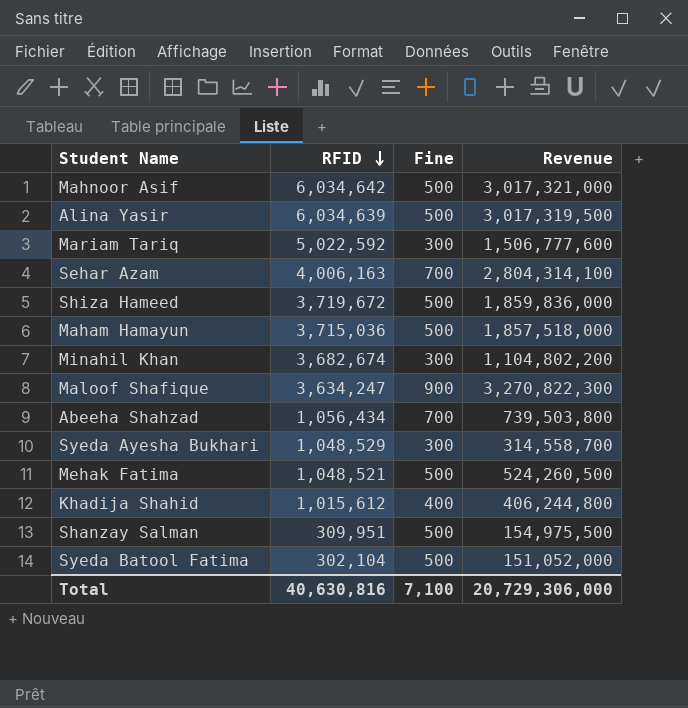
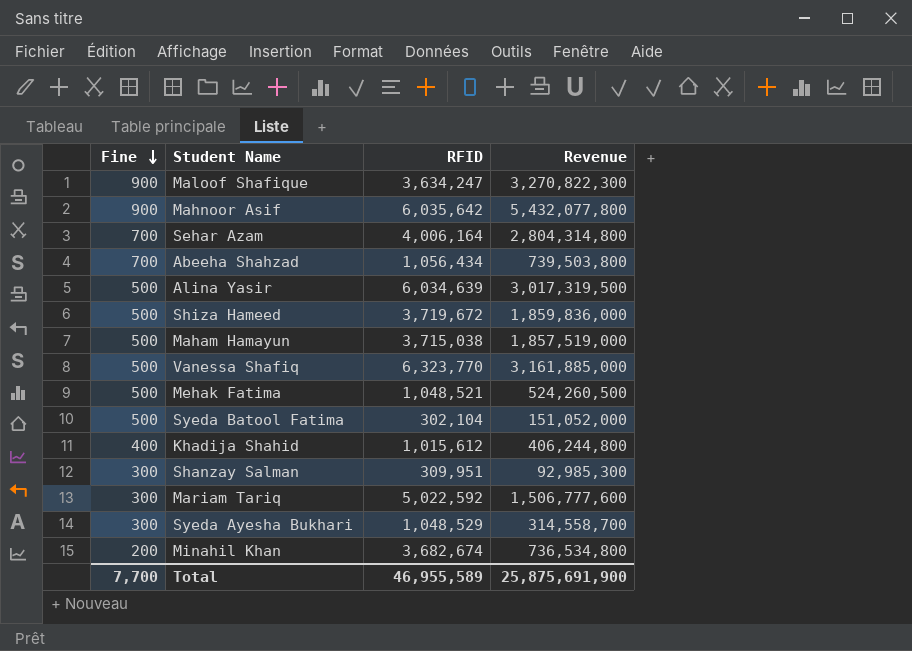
row order: RFID descending -> Fine descending
column Fine | position: 3 -> 1
Mahnoor Asif | Fine: 500 -> 900
Mahnoor Asif | RFID: 6,034,642 -> 6,035,642
Mahnoor Asif | Revenue: 3,017,321,000 -> 5,432,077,800
Sehar Azam | RFID: 4,006,163 -> 4,006,164
Sehar Azam | Revenue: 2,804,314,100 -> 2,804,314,800
Maham Hamayun | RFID: 3,715,036 -> 3,715,038
Maham Hamayun | Revenue: 1,857,518,000 -> 1,857,519,000
row Vanessa Shafiq: none -> 500 | 6,323,770 | 3,161,885,000
Shanzay Salman | Fine: 500 -> 300
Shanzay Salman | Revenue: 154,975,500 -> 92,985,300
Minahil Khan | Fine: 300 -> 200
Minahil Khan | Revenue: 1,104,802,200 -> 736,534,800
Total | Fine: 7,100 -> 7,700
Total | RFID: 40,630,816 -> 46,955,589
Total | Revenue: 20,729,306,000 -> 25,875,691,900

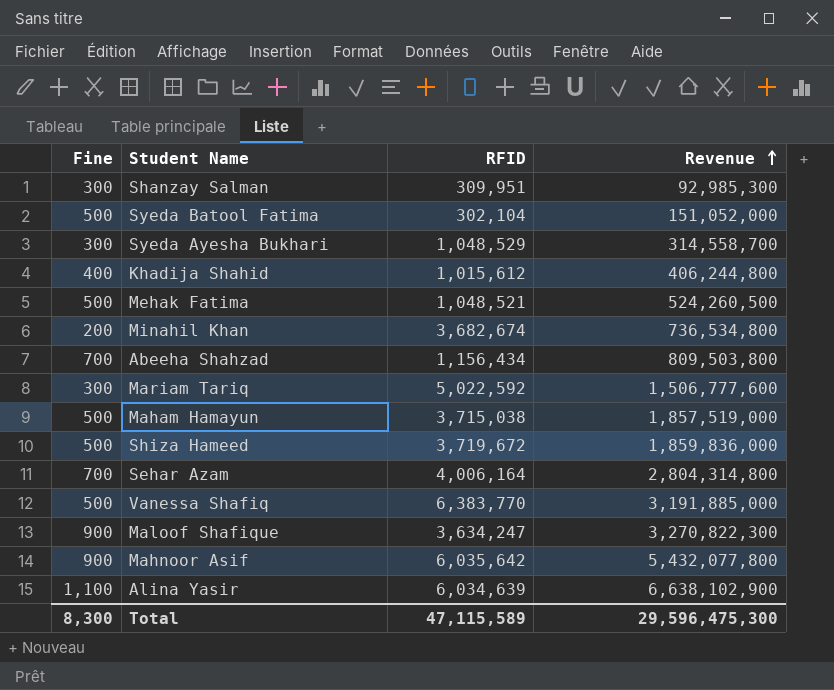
row order: Fine descending -> Revenue ascending
Abeeha Shahzad | RFID: 1,056,434 -> 1,156,434
Abeeha Shahzad | Revenue: 739,503,800 -> 809,503,800
Vanessa Shafiq | RFID: 6,323,770 -> 6,383,770
Vanessa Shafiq | Revenue: 3,161,885,000 -> 3,191,885,000
Alina Yasir | Fine: 500 -> 1,100
Alina Yasir | Revenue: 3,017,319,500 -> 6,638,102,900
Total | Fine: 7,700 -> 8,300
Total | RFID: 46,955,589 -> 47,115,589
Total | Revenue: 25,875,691,900 -> 29,596,475,300

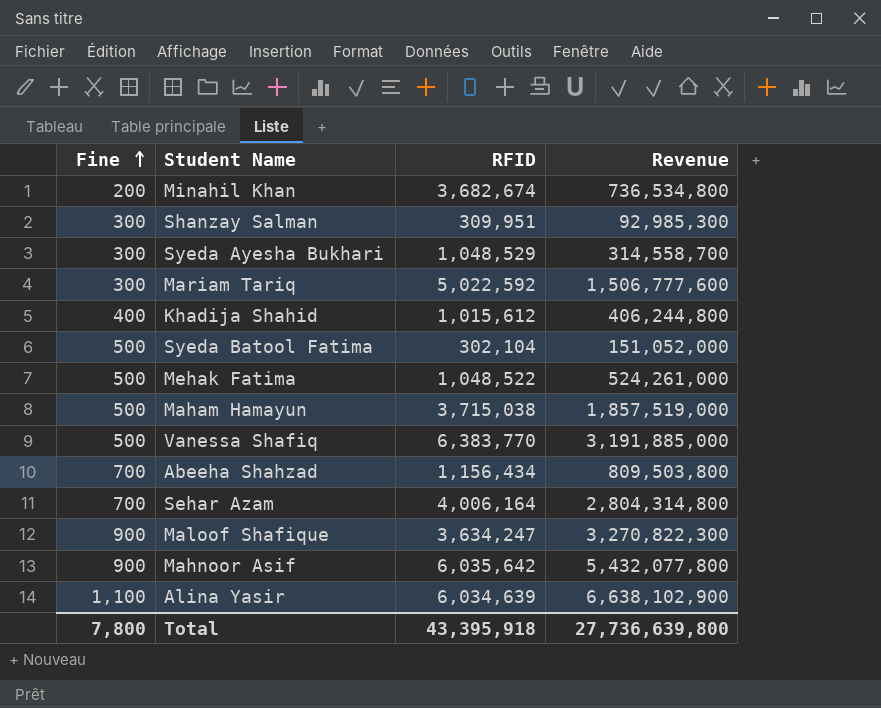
row order: Revenue ascending -> Fine ascending
row Shiza Hameed: 500 | 3,719,672 | 1,859,836,000 -> none
Mehak Fatima | RFID: 1,048,521 -> 1,048,522
Mehak Fatima | Revenue: 524,260,500 -> 524,261,000
Total | Fine: 8,300 -> 7,800
Total | RFID: 47,115,589 -> 43,395,918
Total | Revenue: 29,596,475,300 -> 27,736,639,800

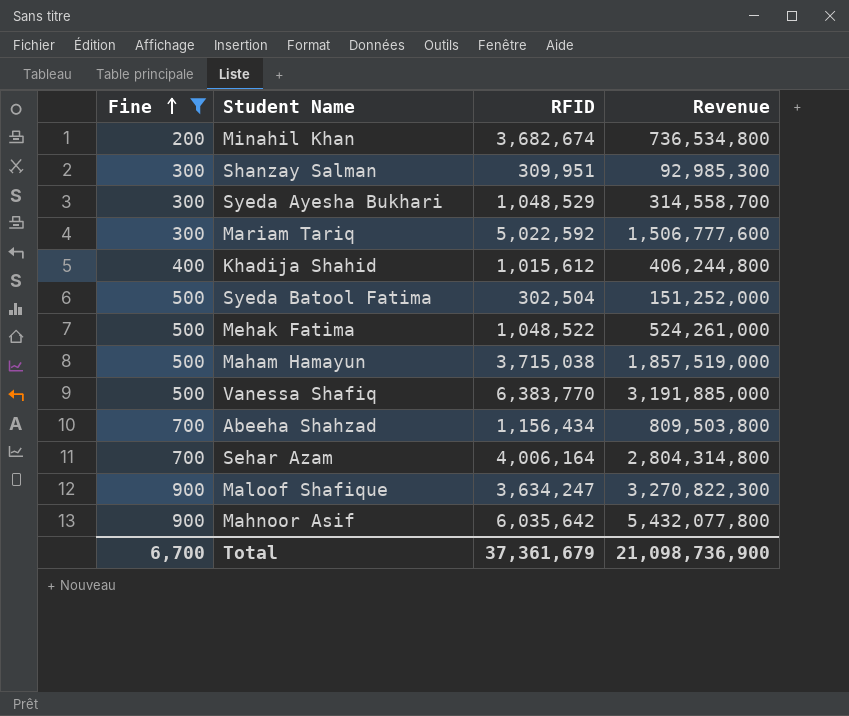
filter: none -> Fine != 1,100
Syeda Batool Fatima | RFID: 302,104 -> 302,504
Syeda Batool Fatima | Revenue: 151,052,000 -> 151,252,000
Total | Fine: 7,800 -> 6,700
Total | RFID: 43,395,918 -> 37,361,679
Total | Revenue: 27,736,639,800 -> 21,098,736,900

